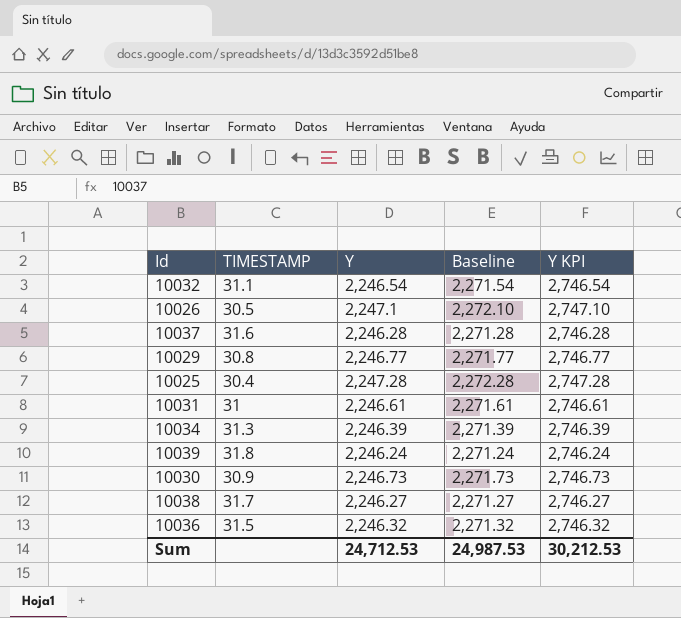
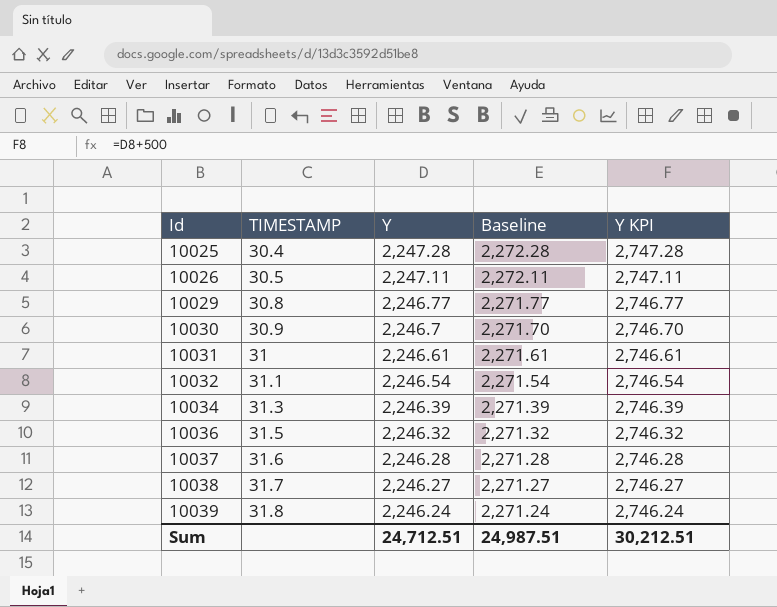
row order: none -> Id ascending
10026 | Y: 2,247.1 -> 2,247.11
10026 | Baseline: 2,272.10 -> 2,272.11
10026 | Y KPI: 2,747.10 -> 2,747.11
10030 | Y: 2,246.73 -> 2,246.7
10030 | Baseline: 2,271.73 -> 2,271.70
10030 | Y KPI: 2,746.73 -> 2,746.70
Sum | Y: 24,712.53 -> 24,712.51
Sum | Baseline: 24,987.53 -> 24,987.51
Sum | Y KPI: 30,212.53 -> 30,212.51

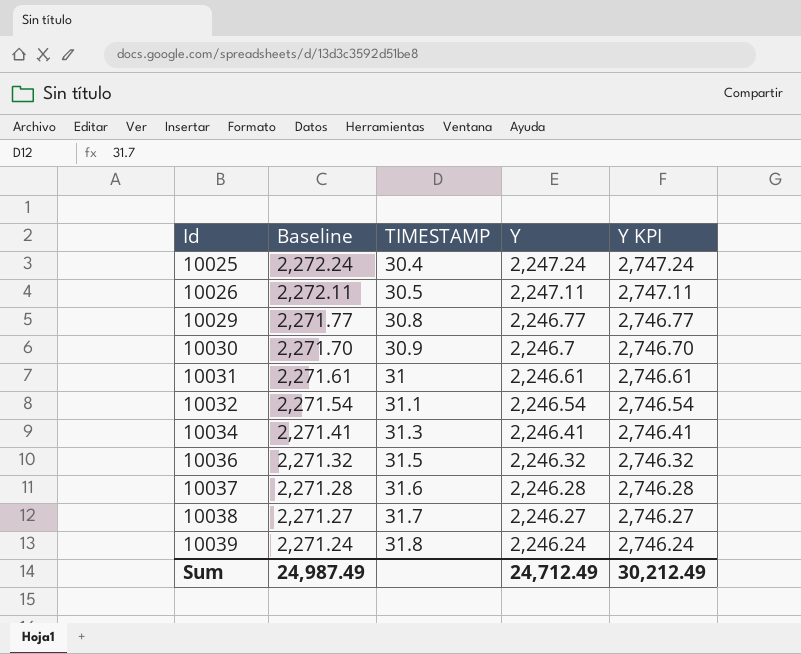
column Baseline | position: 4 -> 2
10025 | Baseline: 2,272.28 -> 2,272.24
10025 | Y: 2,247.28 -> 2,247.24
10025 | Y KPI: 2,747.28 -> 2,747.24
10034 | Baseline: 2,271.39 -> 2,271.41
10034 | Y: 2,246.39 -> 2,246.41
10034 | Y KPI: 2,746.39 -> 2,746.41
Sum | Baseline: 24,987.51 -> 24,987.49
Sum | Y: 24,712.51 -> 24,712.49
Sum | Y KPI: 30,212.51 -> 30,212.49

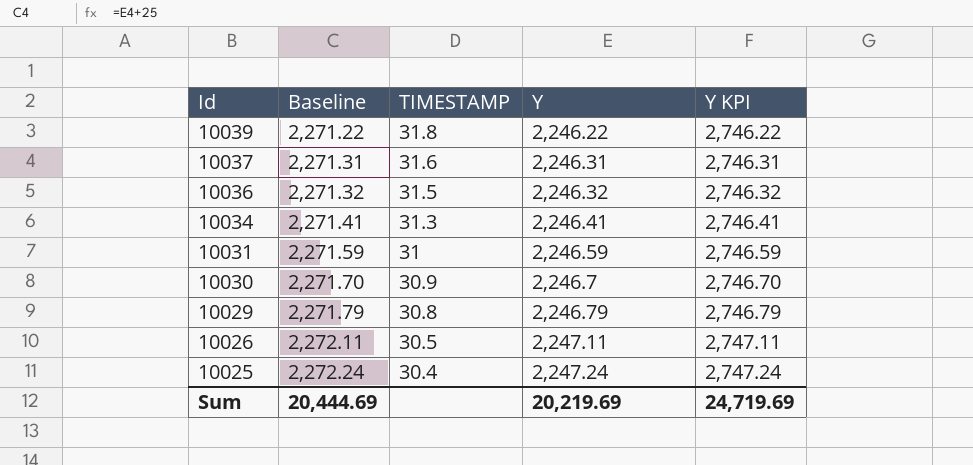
row order: Id ascending -> Id descending
row 10032: 2,271.54 | 31.1 | 2,246.54 | 2,746.54 -> none
row 10038: 2,271.27 | 31.7 | 2,246.27 | 2,746.27 -> none
10039 | Baseline: 2,271.24 -> 2,271.22
10039 | Y: 2,246.24 -> 2,246.22
10039 | Y KPI: 2,746.24 -> 2,746.22
10037 | Baseline: 2,271.28 -> 2,271.31
10037 | Y: 2,246.28 -> 2,246.31
10037 | Y KPI: 2,746.28 -> 2,746.31
10031 | Baseline: 2,271.61 -> 2,271.59
10031 | Y: 2,246.61 -> 2,246.59
10031 | Y KPI: 2,746.61 -> 2,746.59
10029 | Baseline: 2,271.77 -> 2,271.79
10029 | Y: 2,246.77 -> 2,246.79
10029 | Y KPI: 2,746.77 -> 2,746.79
Sum | Baseline: 24,987.49 -> 20,444.69
Sum | Y: 24,712.49 -> 20,219.69
Sum | Y KPI: 30,212.49 -> 24,719.69

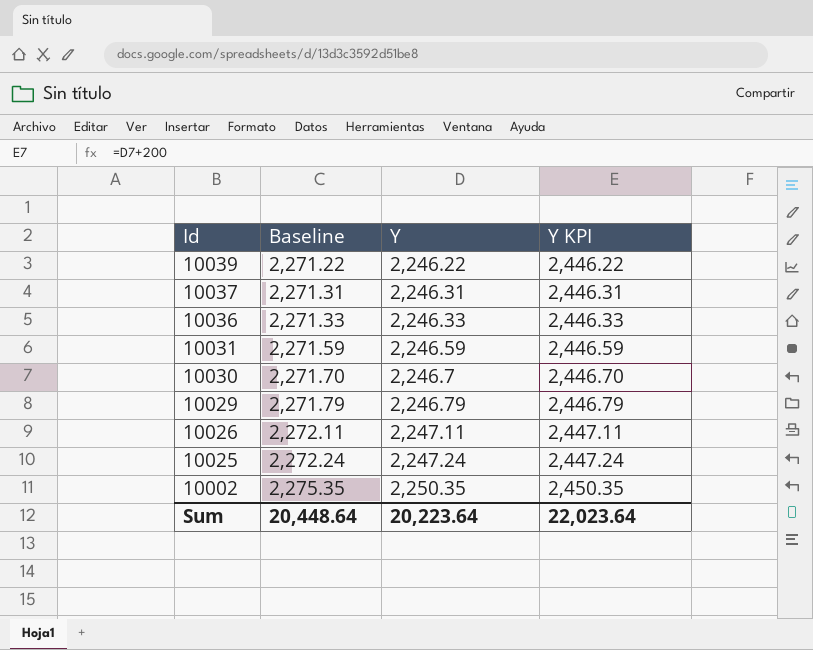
column TIMESTAMP | position: 3 -> none
column Y KPI | formula: [Y] + 500 -> [Y] + 200
row 10034: 2,271.41 | 31.3 | 2,246.41 | 2,746.41 -> none
10036 | Baseline: 2,271.32 -> 2,271.33
10036 | Y: 2,246.32 -> 2,246.33
row 10002: none -> 2,275.35 | 2,250.35 | 2,450.35
Sum | Baseline: 20,444.69 -> 20,448.64
Sum | Y: 20,219.69 -> 20,223.64
Sum | Y KPI: 24,719.69 -> 22,023.64

